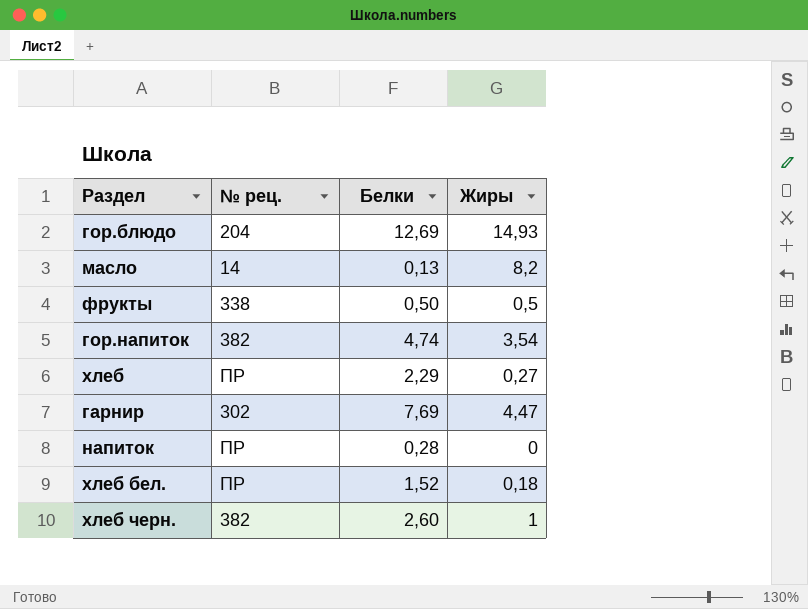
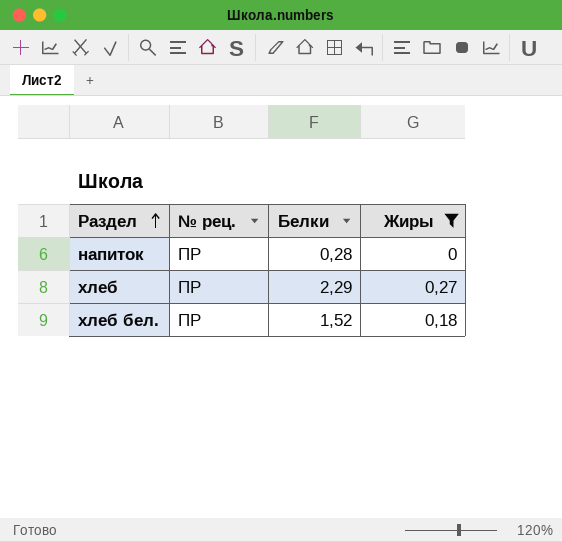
filter: none -> Жиры <= 0,27
row order: none -> Раздел ascending

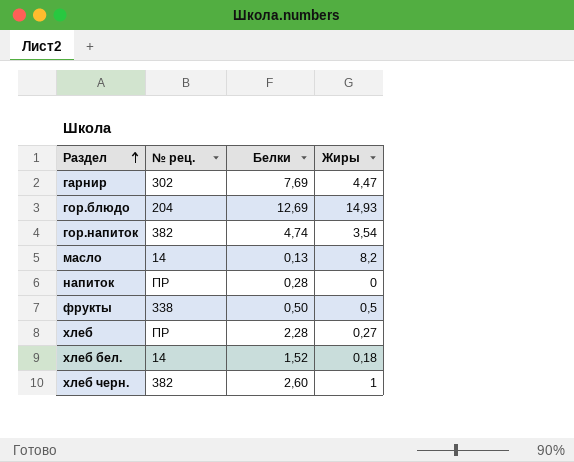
filter: Жиры <= 0,27 -> none
хлеб | Белки: 2,29 -> 2,28
хлеб бел. | № рец.: ПР -> 14

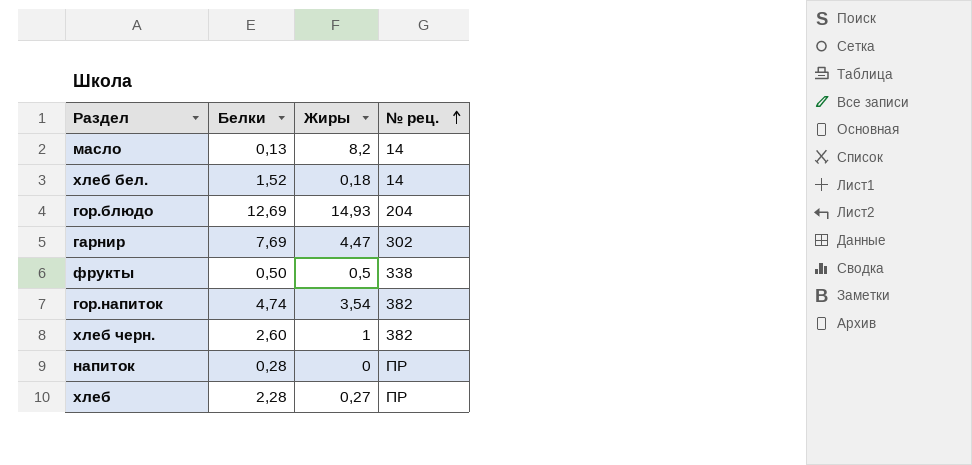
row order: Раздел ascending -> № рец. ascending
column № рец. | position: 2 -> 4

